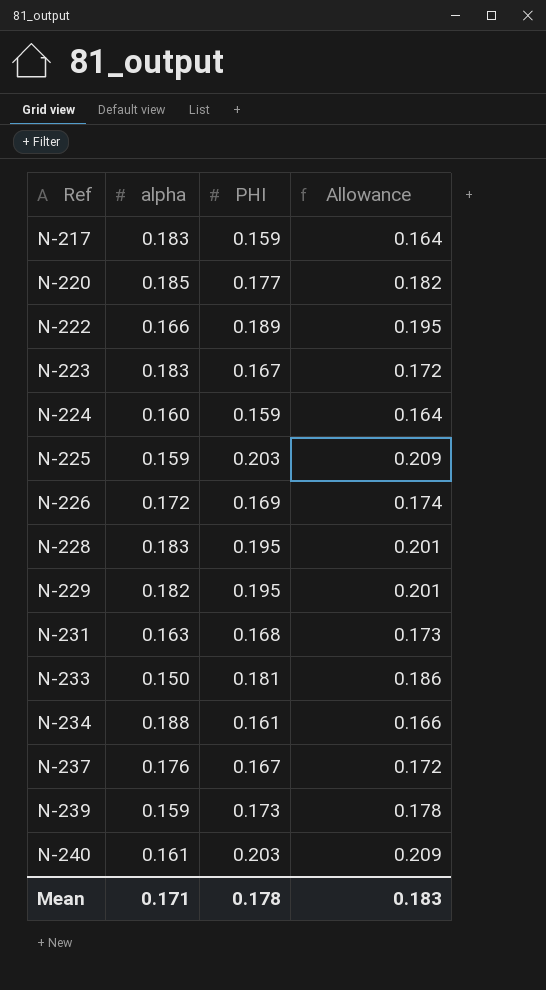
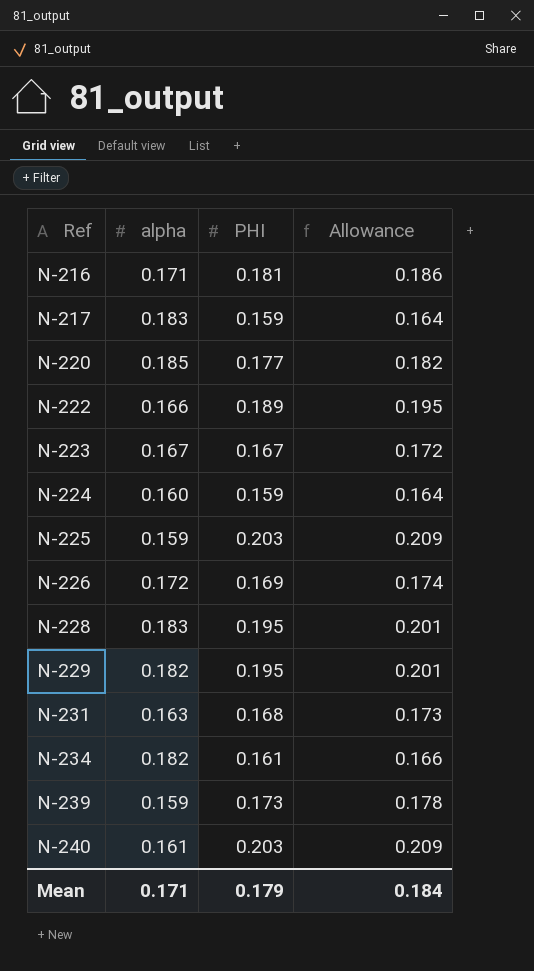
row N-233: 0.150 | 0.181 | 0.186 -> none
row N-237: 0.176 | 0.167 | 0.172 -> none
row N-216: none -> 0.171 | 0.181 | 0.186
N-223 | alpha: 0.183 -> 0.167
N-234 | alpha: 0.188 -> 0.182
Mean | PHI: 0.178 -> 0.179
Mean | Allowance: 0.183 -> 0.184

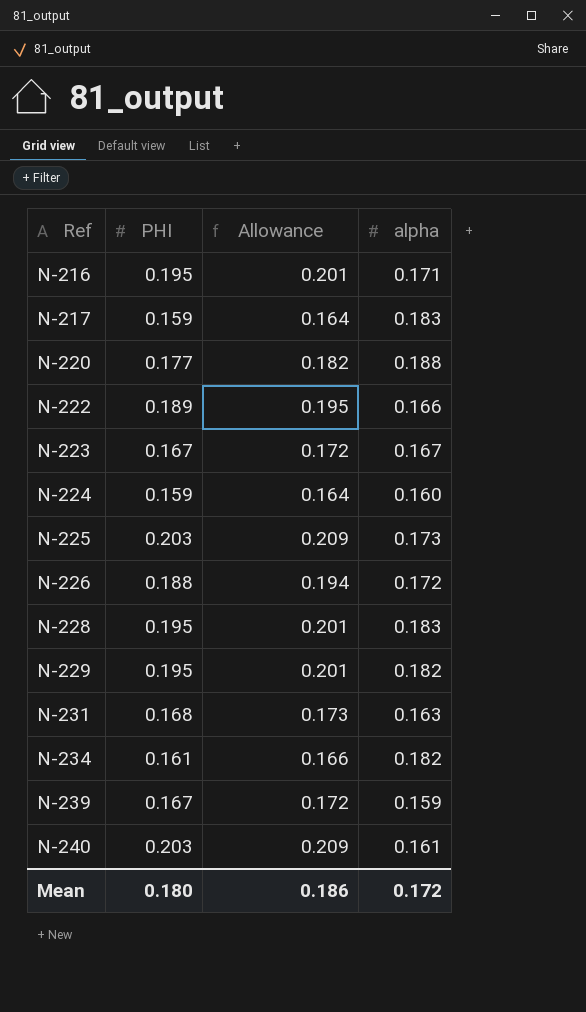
column alpha | position: 2 -> 4
N-216 | PHI: 0.181 -> 0.195
N-216 | Allowance: 0.186 -> 0.201
N-220 | alpha: 0.185 -> 0.188
N-225 | alpha: 0.159 -> 0.173
N-226 | PHI: 0.169 -> 0.188
N-226 | Allowance: 0.174 -> 0.194
N-239 | PHI: 0.173 -> 0.167
N-239 | Allowance: 0.178 -> 0.172
Mean | PHI: 0.179 -> 0.180
Mean | Allowance: 0.184 -> 0.186
Mean | alpha: 0.171 -> 0.172

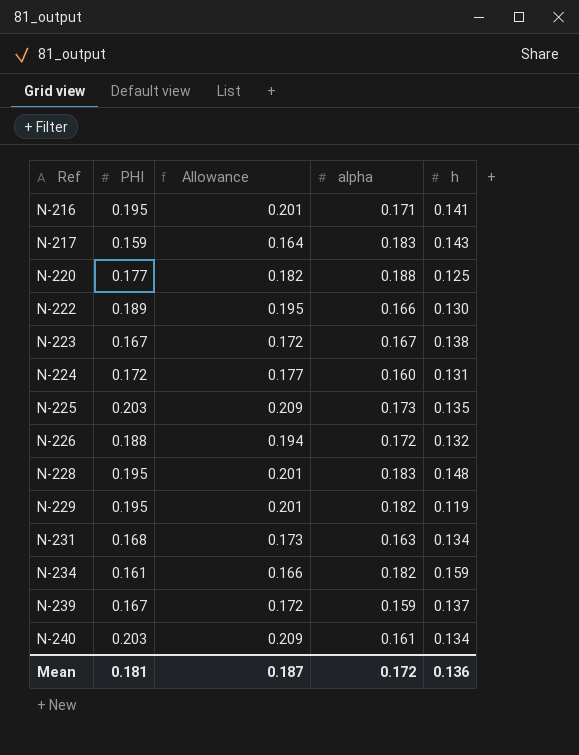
column h | position: none -> 5
N-224 | PHI: 0.159 -> 0.172
N-224 | Allowance: 0.164 -> 0.177
Mean | PHI: 0.180 -> 0.181
Mean | Allowance: 0.186 -> 0.187

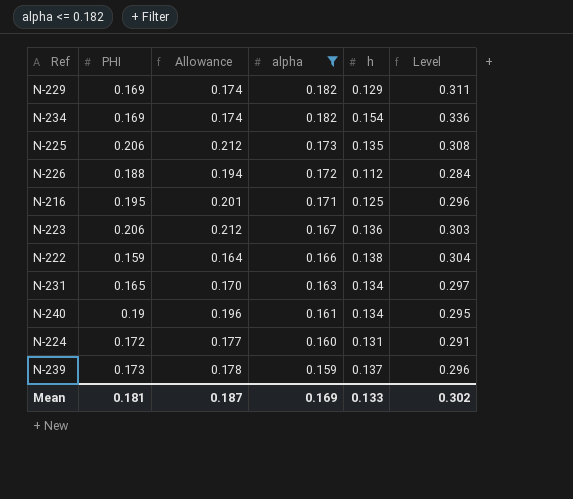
filter: none -> alpha <= 0.182
row order: Ref ascending -> alpha descending
column Level | formula: none -> [alpha] + [h]
N-229 | PHI: 0.195 -> 0.169
N-229 | Allowance: 0.201 -> 0.174
N-229 | h: 0.119 -> 0.129
N-234 | PHI: 0.161 -> 0.169
N-234 | Allowance: 0.166 -> 0.174
N-234 | h: 0.159 -> 0.154
N-225 | PHI: 0.203 -> 0.206
N-225 | Allowance: 0.209 -> 0.212
N-226 | h: 0.132 -> 0.112
N-216 | h: 0.141 -> 0.125
N-223 | PHI: 0.167 -> 0.206
N-223 | Allowance: 0.172 -> 0.212
N-223 | h: 0.138 -> 0.136
N-222 | PHI: 0.189 -> 0.159
N-222 | Allowance: 0.195 -> 0.164
N-222 | h: 0.130 -> 0.138
N-231 | PHI: 0.168 -> 0.165
N-231 | Allowance: 0.173 -> 0.170
N-240 | PHI: 0.203 -> 0.19
N-240 | Allowance: 0.209 -> 0.196
N-239 | PHI: 0.167 -> 0.173
N-239 | Allowance: 0.172 -> 0.178
Mean | alpha: 0.172 -> 0.169
Mean | h: 0.136 -> 0.133

